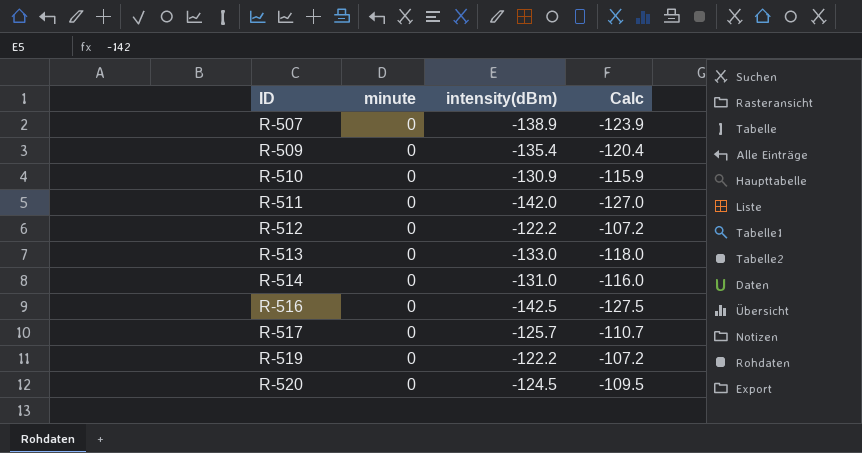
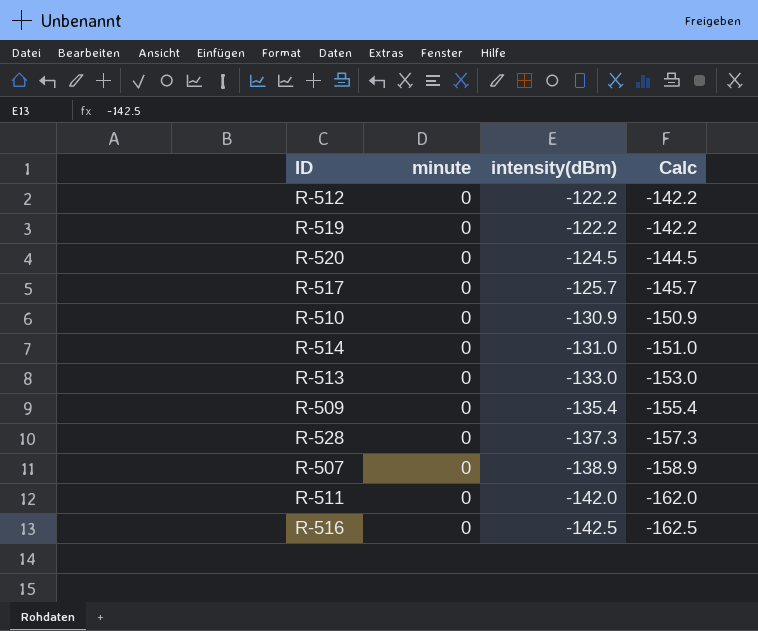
row order: ID ascending -> intensity(dBm) descending
column Calc | formula: [intensity(dBm)] + 15 -> [intensity(dBm)] - 20
row R-528: none -> 0 | -137.3 | -157.3

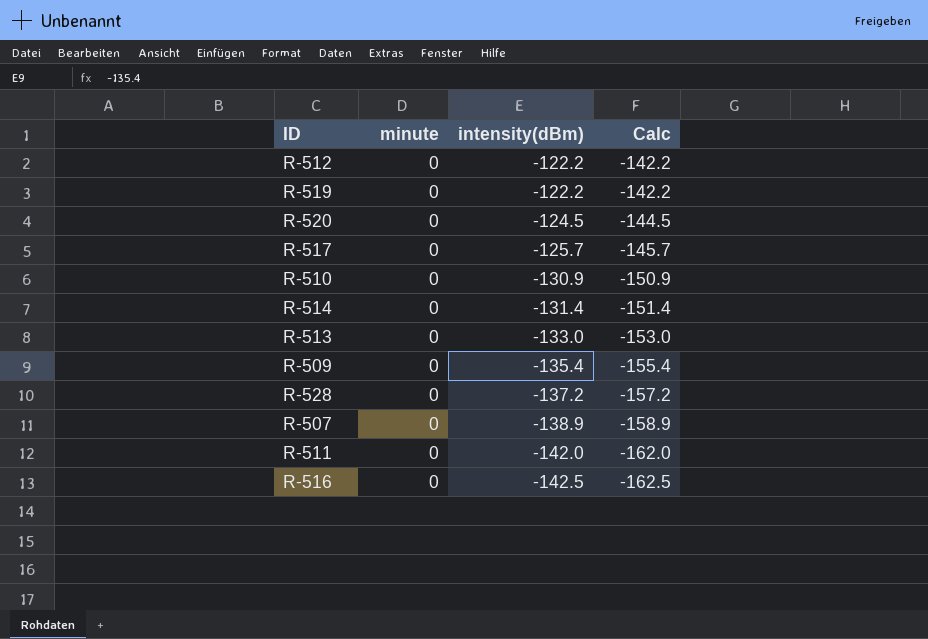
R-514 | intensity(dBm): -131.0 -> -131.4
R-514 | Calc: -151.0 -> -151.4
R-528 | intensity(dBm): -137.3 -> -137.2
R-528 | Calc: -157.3 -> -157.2

